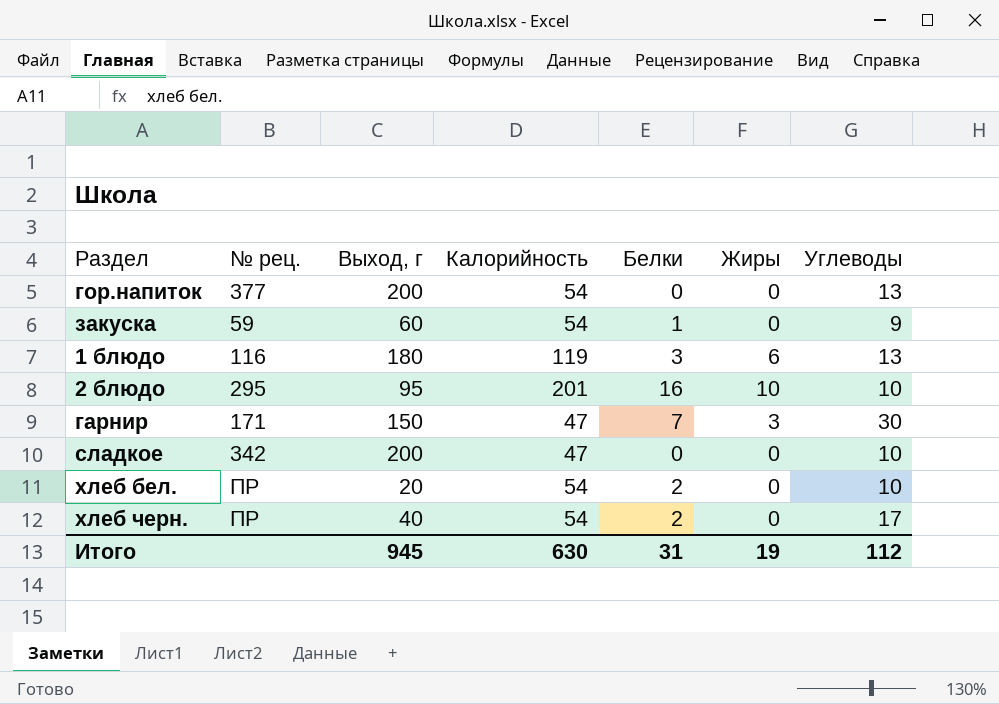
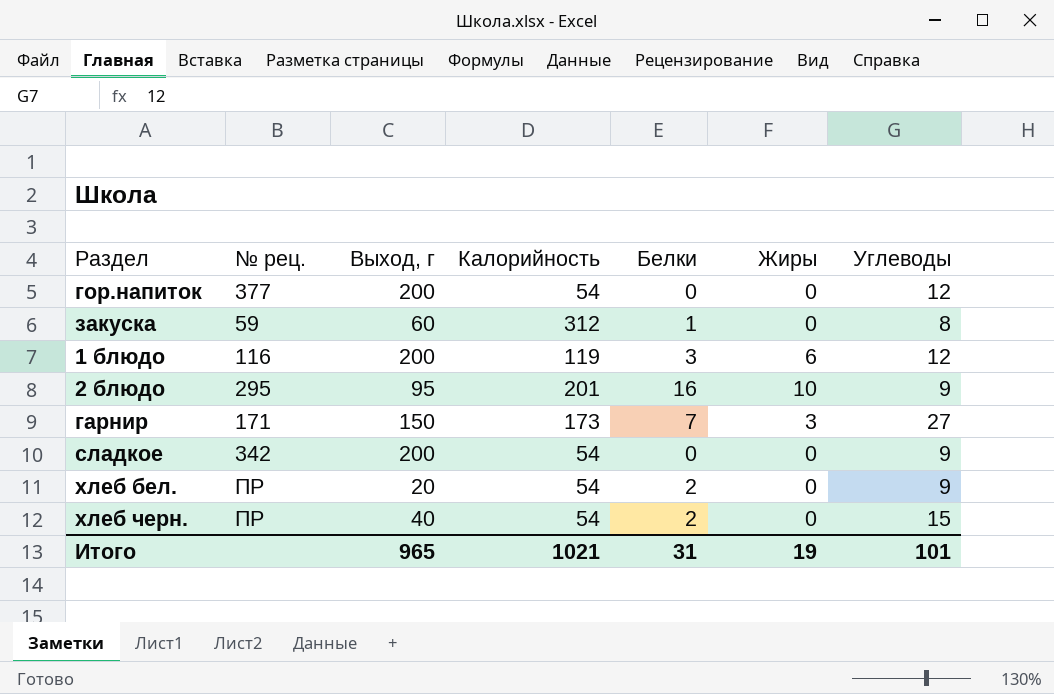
гор.напиток | Углеводы: 13 -> 12
закуска | Калорийность: 54 -> 312
закуска | Углеводы: 9 -> 8
1 блюдо | Выход, г: 180 -> 200
1 блюдо | Углеводы: 13 -> 12
2 блюдо | Углеводы: 10 -> 9
гарнир | Калорийность: 47 -> 173
гарнир | Углеводы: 30 -> 27
сладкое | Калорийность: 47 -> 54
сладкое | Углеводы: 10 -> 9
хлеб бел. | Углеводы: 10 -> 9
хлеб черн. | Углеводы: 17 -> 15
Итого | Выход, г: 945 -> 965
Итого | Калорийность: 630 -> 1021
Итого | Углеводы: 112 -> 101

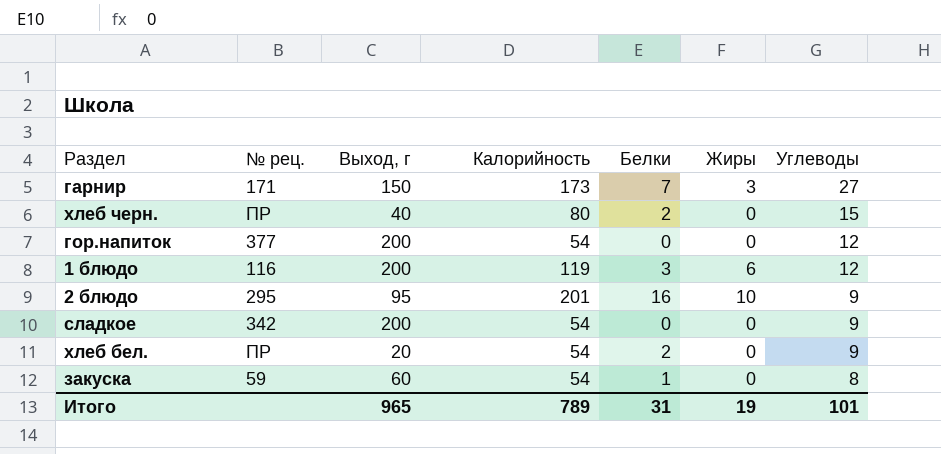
row order: none -> Углеводы descending
хлеб черн. | Калорийность: 54 -> 80
закуска | Калорийность: 312 -> 54
Итого | Калорийность: 1021 -> 789

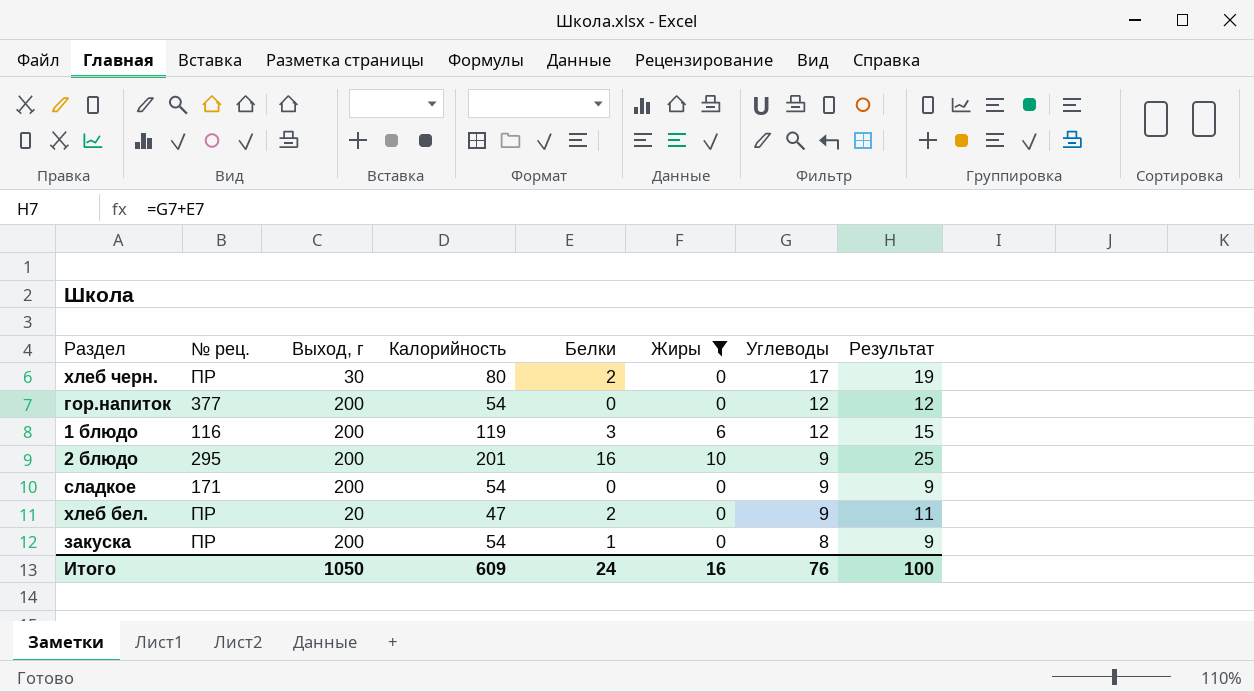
filter: none -> Жиры != 3
column Результат | formula: none -> [Белки] + [Углеводы]
хлеб черн. | Выход, г: 40 -> 30
хлеб черн. | Углеводы: 15 -> 17
2 блюдо | Выход, г: 95 -> 200
сладкое | № рец.: 342 -> 171
хлеб бел. | Калорийность: 54 -> 47
закуска | № рец.: 59 -> ПР
закуска | Выход, г: 60 -> 200
Итого | Выход, г: 965 -> 1050
Итого | Калорийность: 789 -> 609
Итого | Белки: 31 -> 24
Итого | Жиры: 19 -> 16
Итого | Углеводы: 101 -> 76

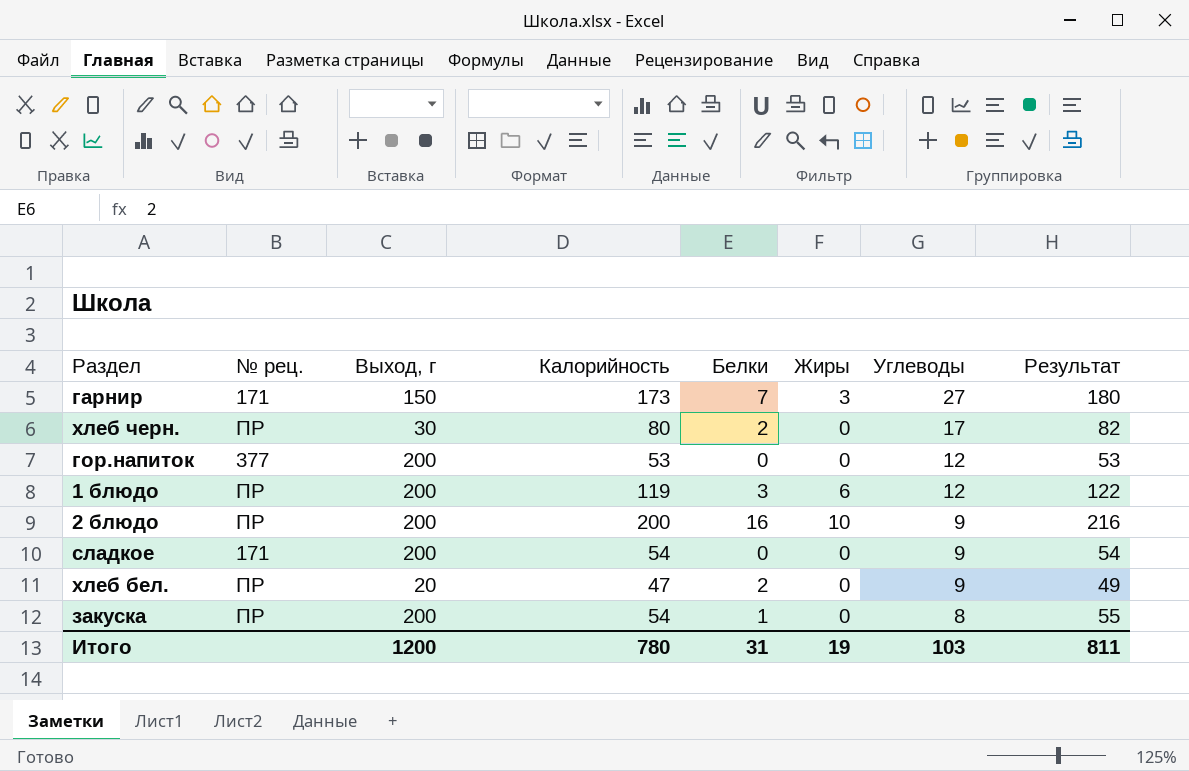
filter: Жиры != 3 -> none
column Результат | formula: [Белки] + [Углеводы] -> [Калорийность] + [Белки]
гор.напиток | Калорийность: 54 -> 53
1 блюдо | № рец.: 116 -> ПР
2 блюдо | № рец.: 295 -> ПР
2 блюдо | Калорийность: 201 -> 200
Итого | Выход, г: 1050 -> 1200
Итого | Калорийность: 609 -> 780
Итого | Белки: 24 -> 31
Итого | Жиры: 16 -> 19
Итого | Углеводы: 76 -> 103
Итого | Результат: 100 -> 811

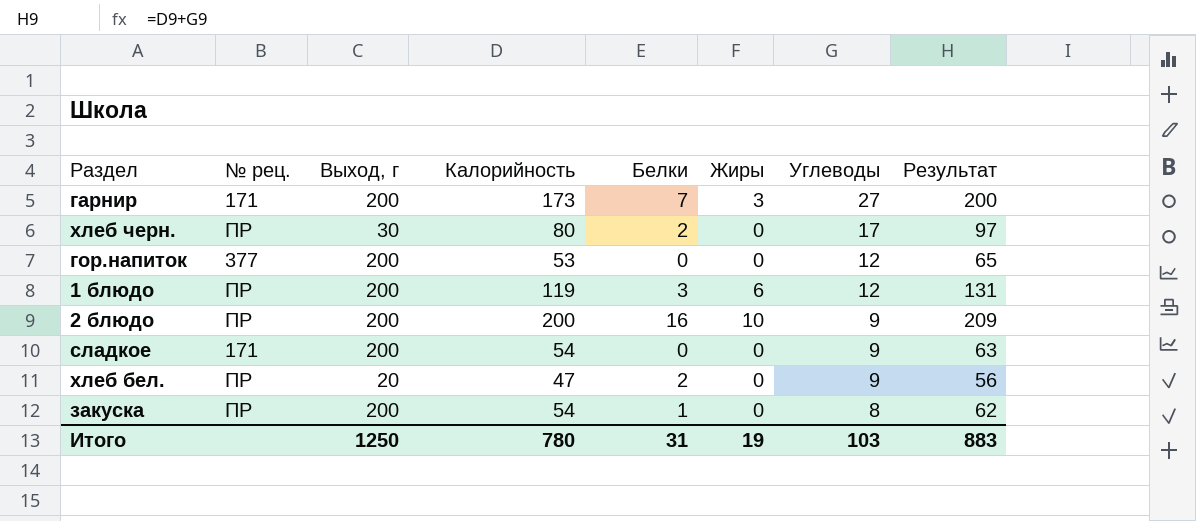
column Результат | formula: [Калорийность] + [Белки] -> [Калорийность] + [Углеводы]
гарнир | Выход, г: 150 -> 200
Итого | Выход, г: 1200 -> 1250
Итого | Результат: 811 -> 883

